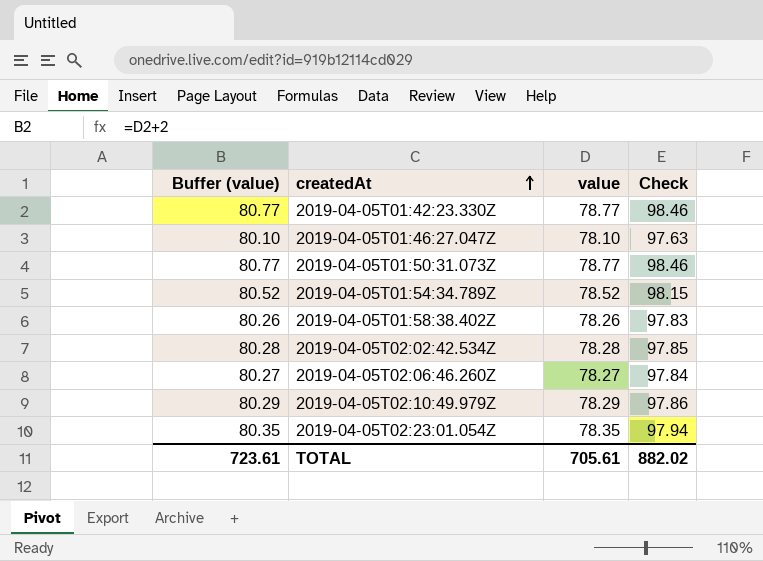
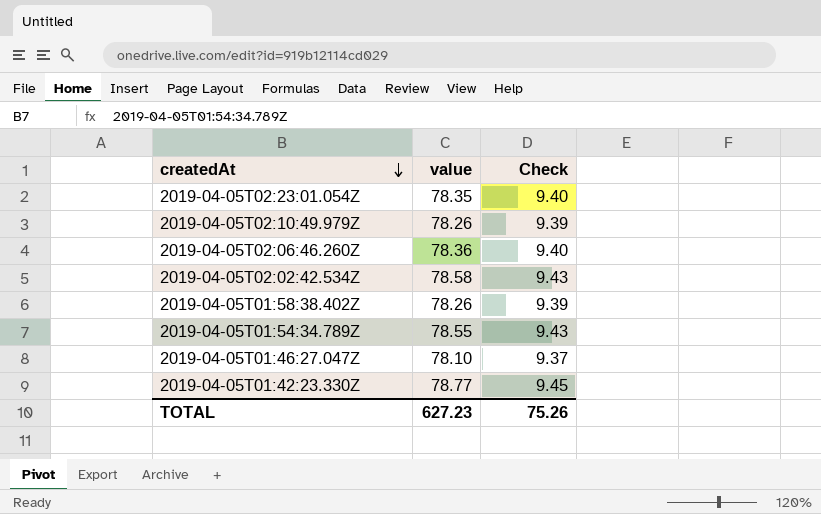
row order: createdAt ascending -> createdAt descending
column Buffer (value) | formula: [value] + 2 -> none
column Check | formula: [value] * 1.25 -> [value] * 0.12
row 2019-04-05T01:50:31.073Z: 80.77 | 78.77 | 98.46 -> none
2019-04-05T02:10:49.979Z | value: 78.29 -> 78.26
2019-04-05T02:06:46.260Z | value: 78.27 -> 78.36
2019-04-05T02:02:42.534Z | value: 78.28 -> 78.58
2019-04-05T01:54:34.789Z | value: 78.52 -> 78.55
TOTAL | value: 705.61 -> 627.23
TOTAL | Check: 882.02 -> 75.26

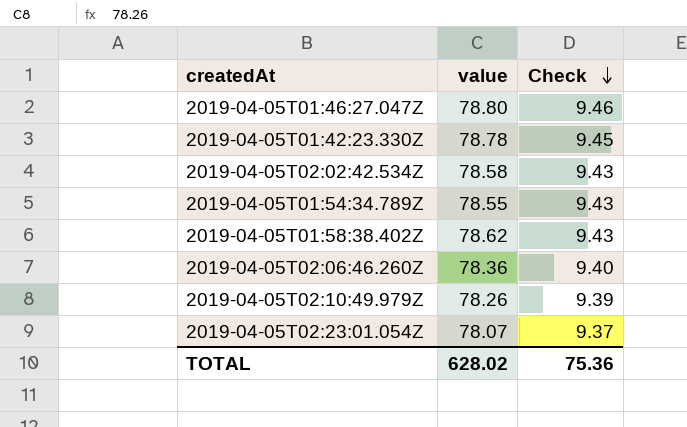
row order: createdAt descending -> Check descending
2019-04-05T01:46:27.047Z | value: 78.10 -> 78.80
2019-04-05T01:46:27.047Z | Check: 9.37 -> 9.46
2019-04-05T01:42:23.330Z | value: 78.77 -> 78.78
2019-04-05T01:58:38.402Z | value: 78.26 -> 78.62
2019-04-05T01:58:38.402Z | Check: 9.39 -> 9.43
2019-04-05T02:23:01.054Z | value: 78.35 -> 78.07
2019-04-05T02:23:01.054Z | Check: 9.40 -> 9.37
TOTAL | value: 627.23 -> 628.02
TOTAL | Check: 75.26 -> 75.36

